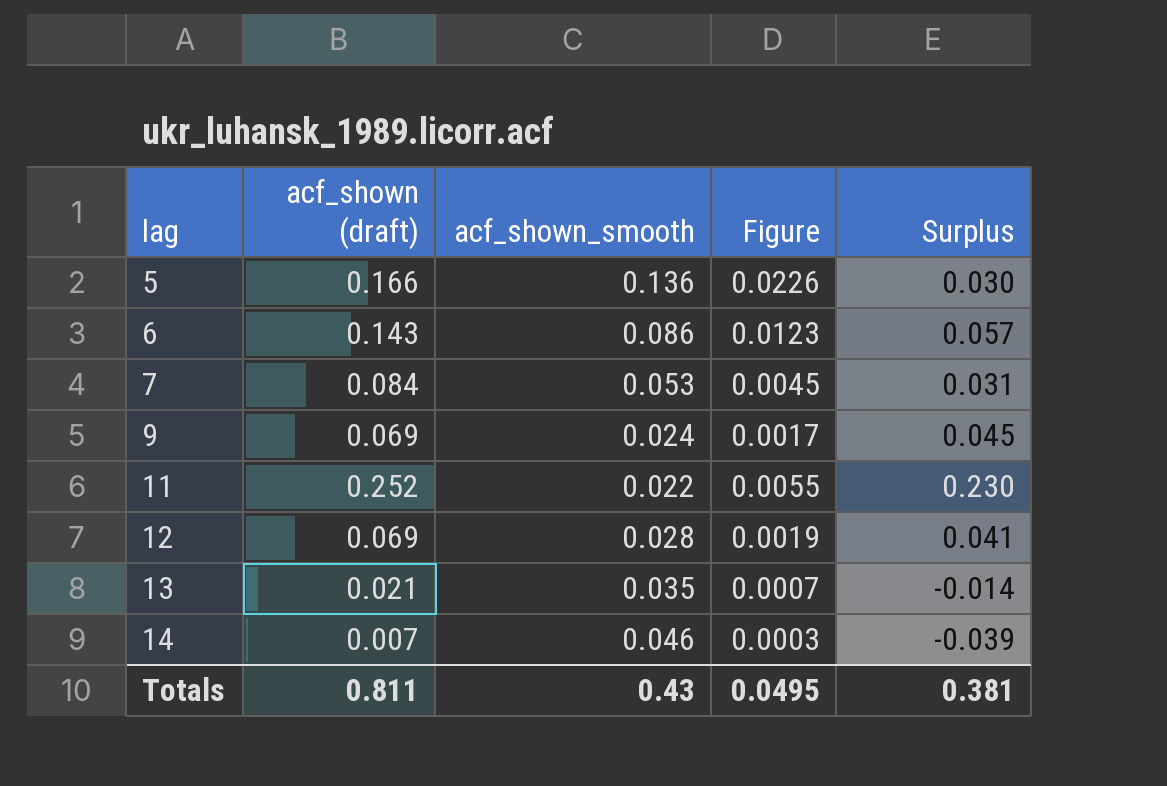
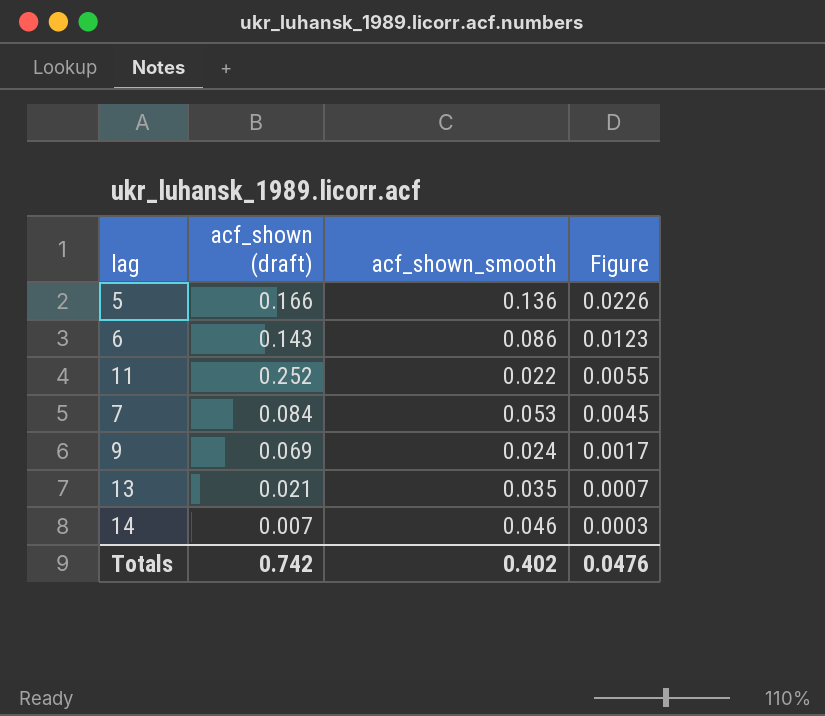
row order: lag ascending -> Figure descending
column Surplus | formula: [acf_shown (draft)] - [acf_shown_smooth] -> none
row 12: 0.069 | 0.028 | 0.0019 | 0.041 -> none
Totals | acf_shown (draft): 0.811 -> 0.742
Totals | acf_shown_smooth: 0.43 -> 0.402
Totals | Figure: 0.0495 -> 0.0476

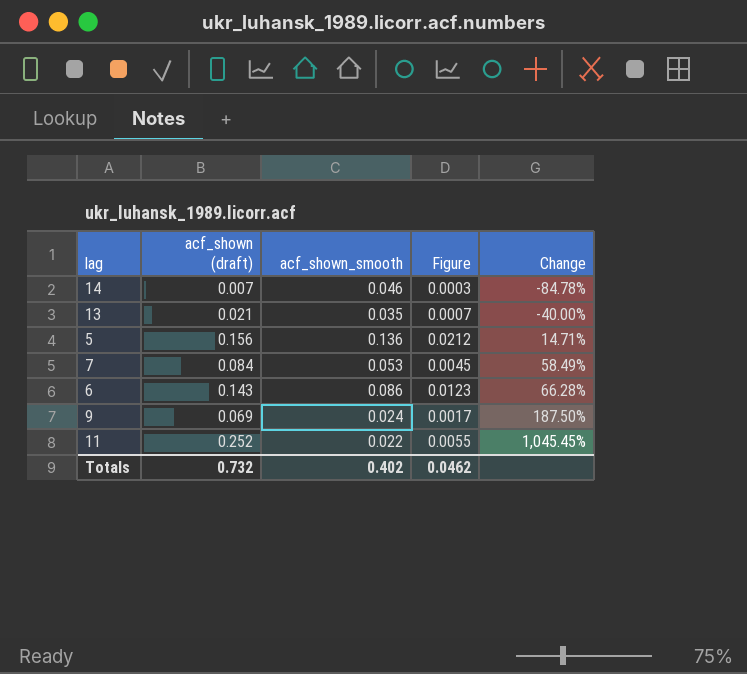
row order: Figure descending -> Change ascending
column Change | formula: none -> ([acf_shown (draft)] - [acf_shown_smooth]) / [acf_shown_smooth]
5 | acf_shown (draft): 0.166 -> 0.156
5 | Figure: 0.0226 -> 0.0212
Totals | acf_shown (draft): 0.742 -> 0.732
Totals | Figure: 0.0476 -> 0.0462

